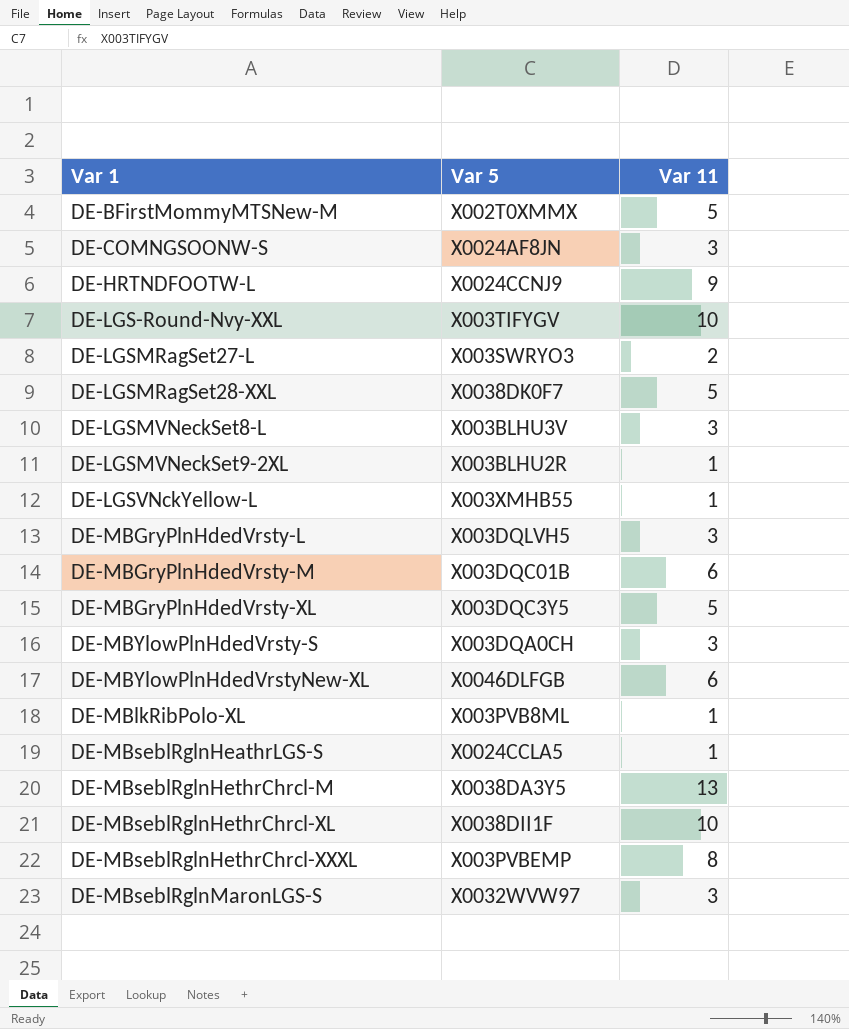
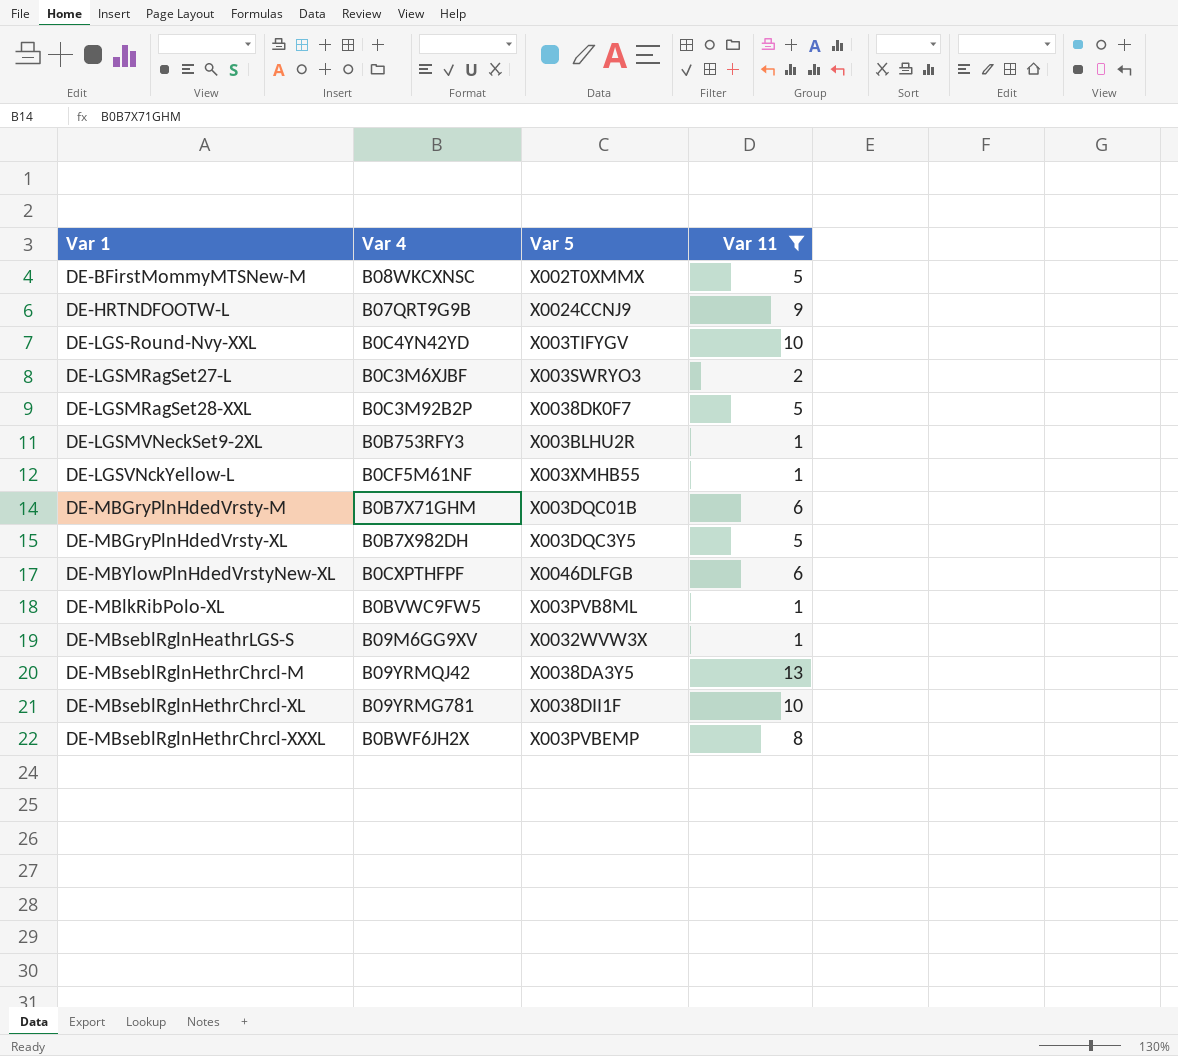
filter: none -> Var 11 != 3
column Var 4 | position: none -> 2
DE-MBseblRglnHeathrLGS-S | Var 5: X0024CCLA5 -> X0032WVW3X

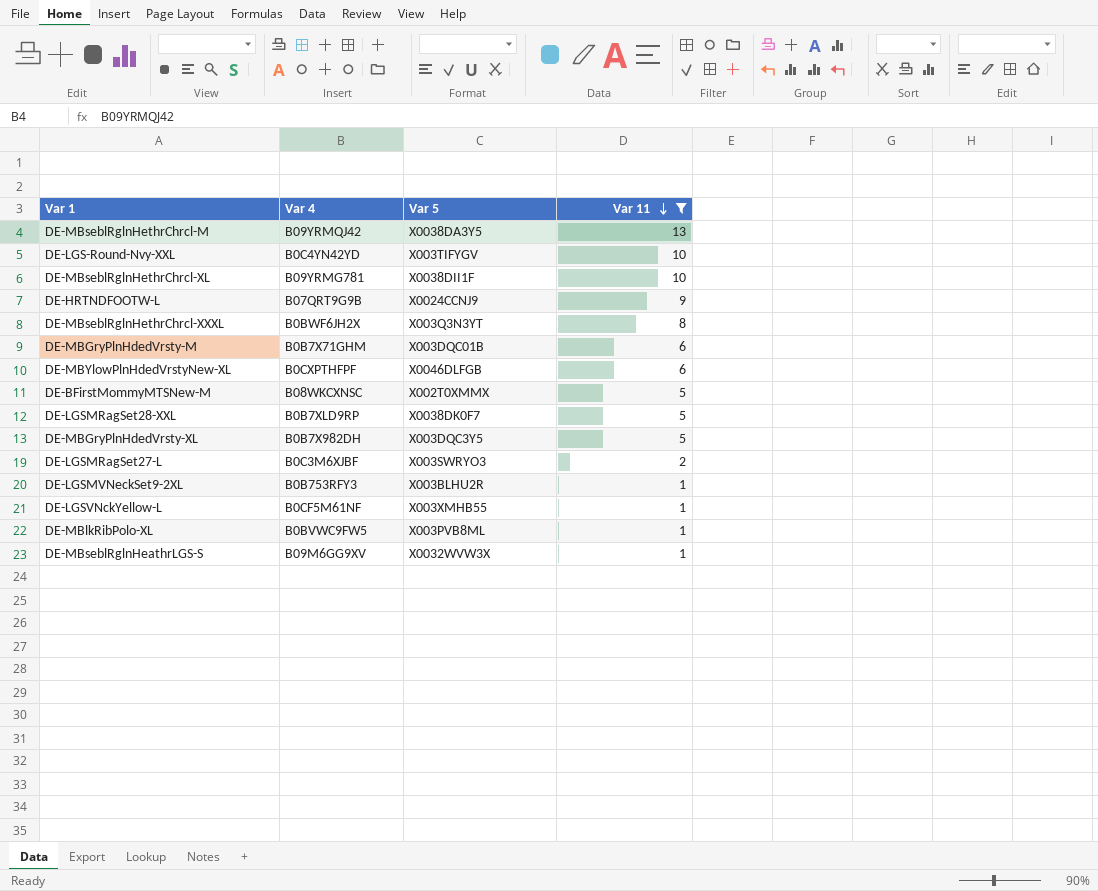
row order: none -> Var 11 descending
DE-MBseblRglnHethrChrcl-XXXL | Var 5: X003PVBEMP -> X003Q3N3YT
DE-LGSMRagSet28-XXL | Var 4: B0C3M92B2P -> B0B7XLD9RP

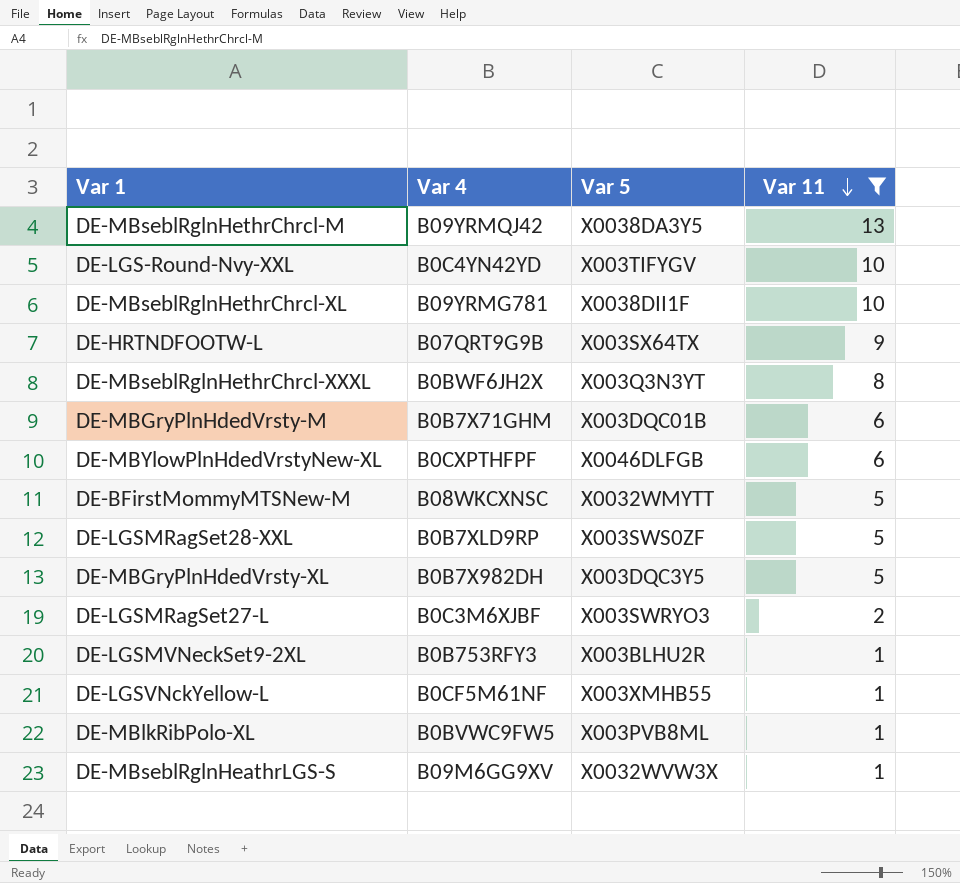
DE-HRTNDFOOTW-L | Var 5: X0024CCNJ9 -> X003SX64TX
DE-BFirstMommyMTSNew-M | Var 5: X002T0XMMX -> X0032WMYTT
DE-LGSMRagSet28-XXL | Var 5: X0038DK0F7 -> X003SWS0ZF

